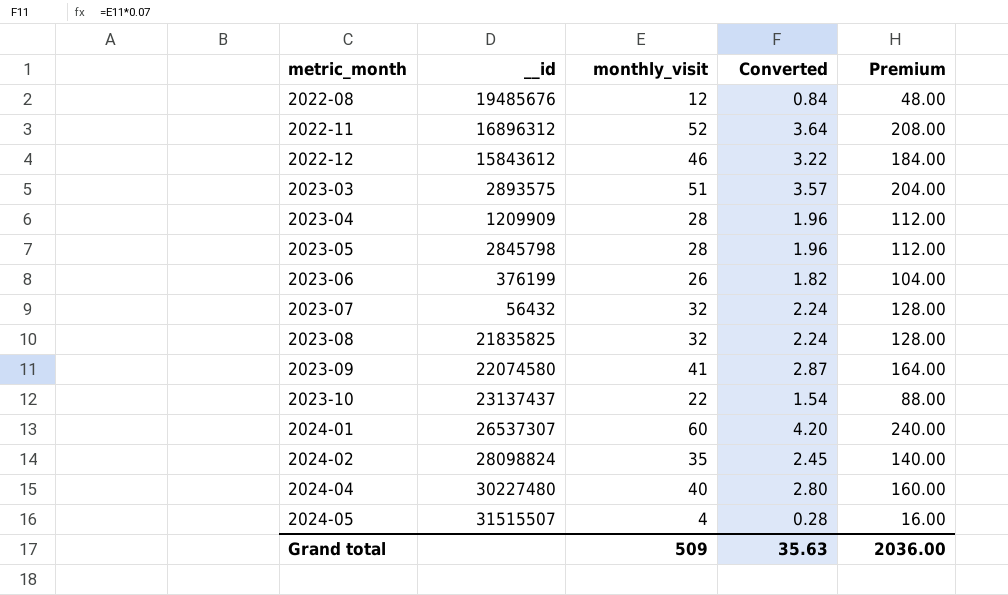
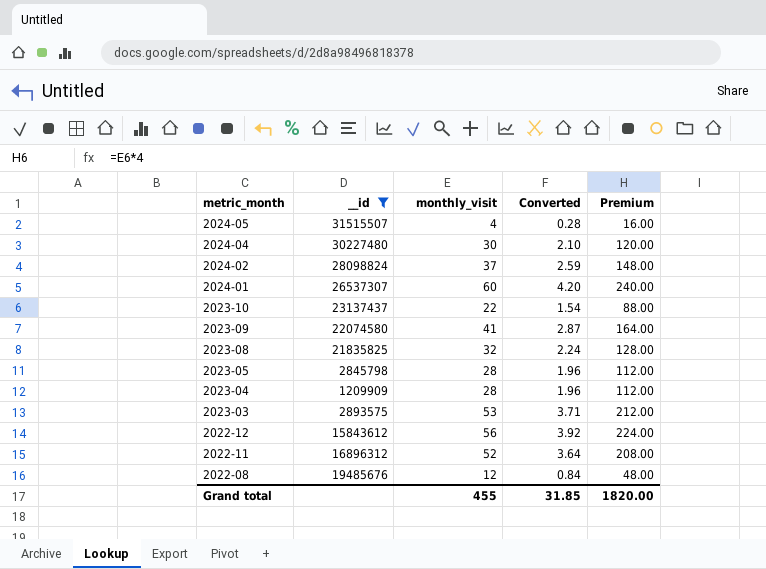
filter: none -> __id >= 1209909
row order: metric_month ascending -> metric_month descending
2024-04 | monthly_visit: 40 -> 30
2024-04 | Converted: 2.80 -> 2.10
2024-04 | Premium: 160.00 -> 120.00
2024-02 | monthly_visit: 35 -> 37
2024-02 | Converted: 2.45 -> 2.59
2024-02 | Premium: 140.00 -> 148.00
2023-03 | monthly_visit: 51 -> 53
2023-03 | Converted: 3.57 -> 3.71
2023-03 | Premium: 204.00 -> 212.00
2022-12 | monthly_visit: 46 -> 56
2022-12 | Converted: 3.22 -> 3.92
2022-12 | Premium: 184.00 -> 224.00
Grand total | monthly_visit: 509 -> 455
Grand total | Converted: 35.63 -> 31.85
Grand total | Premium: 2036.00 -> 1820.00

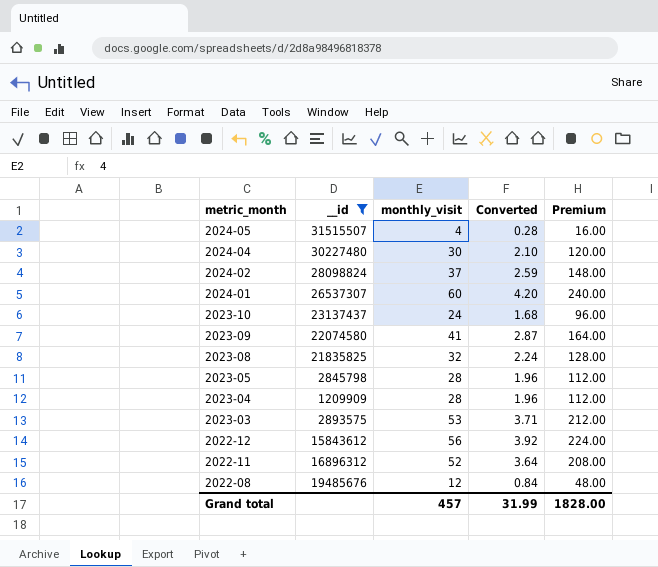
2023-10 | monthly_visit: 22 -> 24
2023-10 | Converted: 1.54 -> 1.68
2023-10 | Premium: 88.00 -> 96.00
Grand total | monthly_visit: 455 -> 457
Grand total | Converted: 31.85 -> 31.99
Grand total | Premium: 1820.00 -> 1828.00

